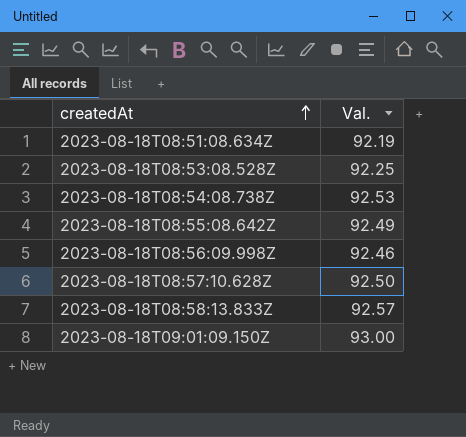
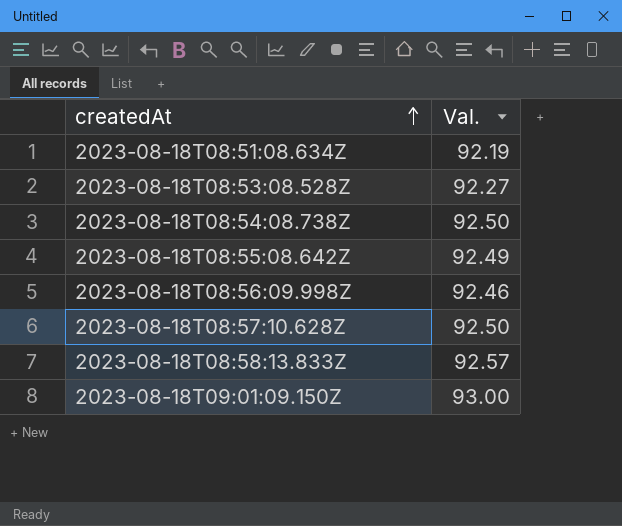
2023-08-18T08:53:08.528Z | Val.: 92.25 -> 92.27
2023-08-18T08:54:08.738Z | Val.: 92.53 -> 92.50

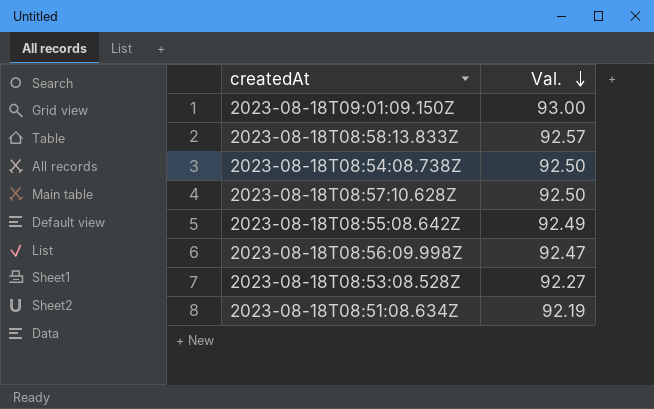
row order: createdAt ascending -> Val. descending
2023-08-18T08:56:09.998Z | Val.: 92.46 -> 92.47

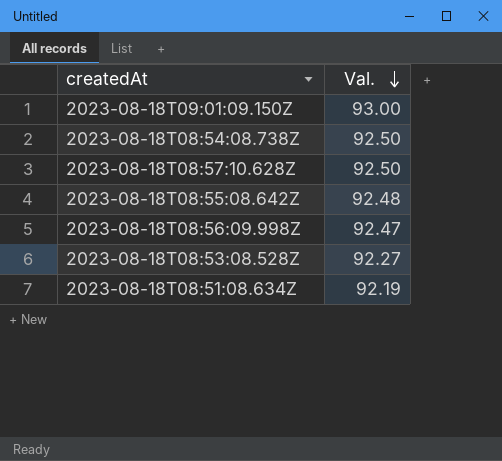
row 2023-08-18T08:58:13.833Z: 92.57 -> none
2023-08-18T08:55:08.642Z | Val.: 92.49 -> 92.48

